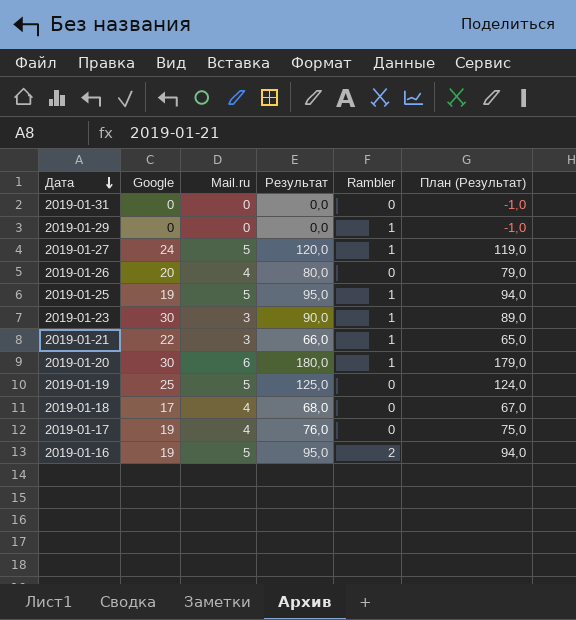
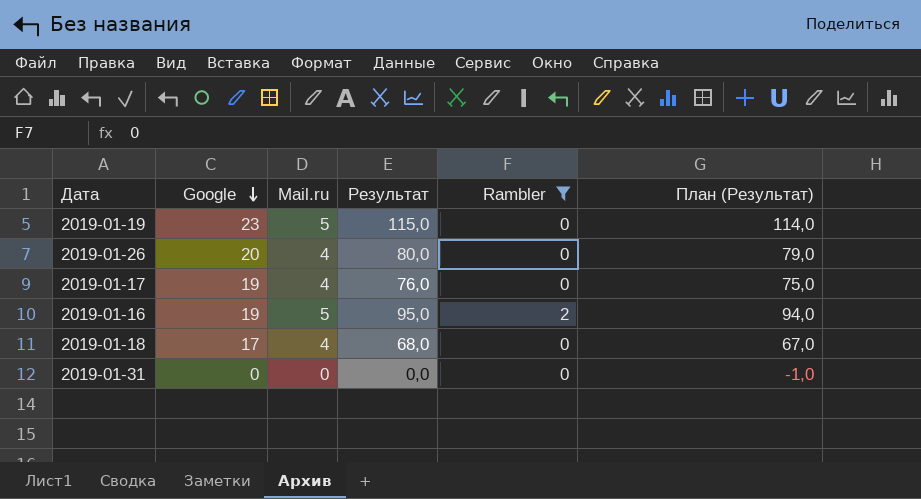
filter: none -> Rambler != 1
row order: Дата descending -> Google descending
2019-01-19 | Google: 25 -> 23
2019-01-19 | Результат: 125,0 -> 115,0
2019-01-19 | План (Результат): 124,0 -> 114,0

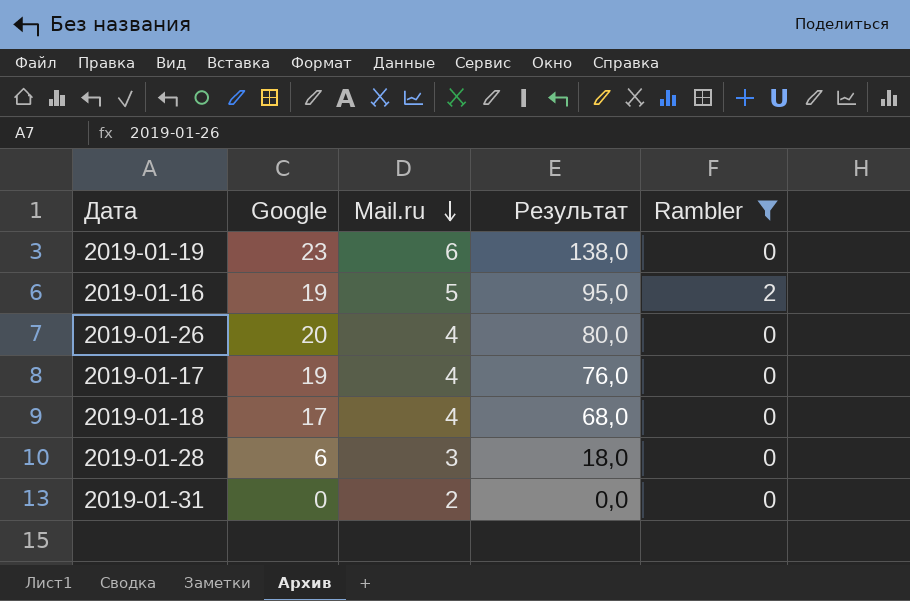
row order: Google descending -> Mail.ru descending
column План (Результат) | formula: [Результат] - 1 -> none
2019-01-19 | Mail.ru: 5 -> 6
2019-01-19 | Результат: 115,0 -> 138,0
row 2019-01-28: none -> 6 | 3 | 18,0 | 0
2019-01-31 | Mail.ru: 0 -> 2

